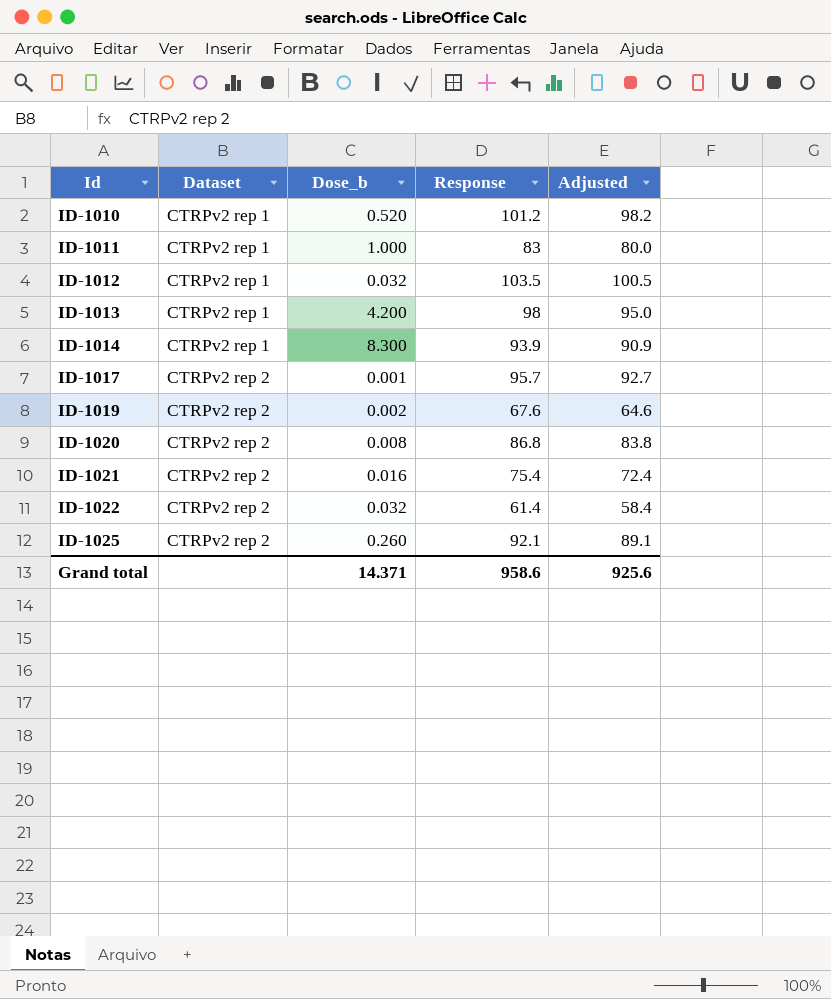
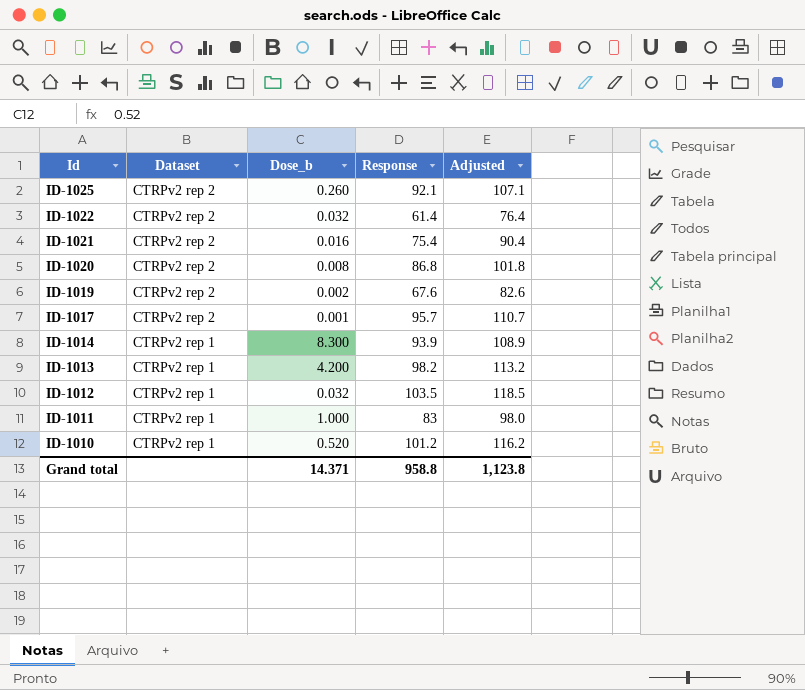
row order: Id ascending -> Id descending
column Adjusted | formula: [Response] - 3 -> [Response] + 15
ID-1013 | Response: 98 -> 98.2
Grand total | Response: 958.6 -> 958.8
Grand total | Adjusted: 925.6 -> 1,123.8

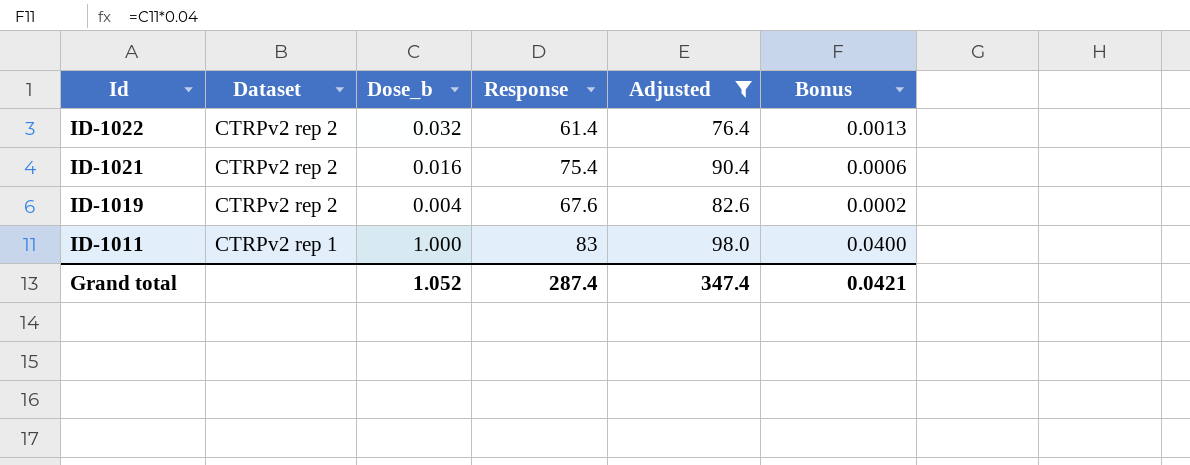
filter: none -> Adjusted <= 98.0
column Bonus | formula: none -> [Dose_b] * 0.04
ID-1019 | Dose_b: 0.002 -> 0.004
Grand total | Dose_b: 14.371 -> 1.052
Grand total | Response: 958.8 -> 287.4
Grand total | Adjusted: 1,123.8 -> 347.4

